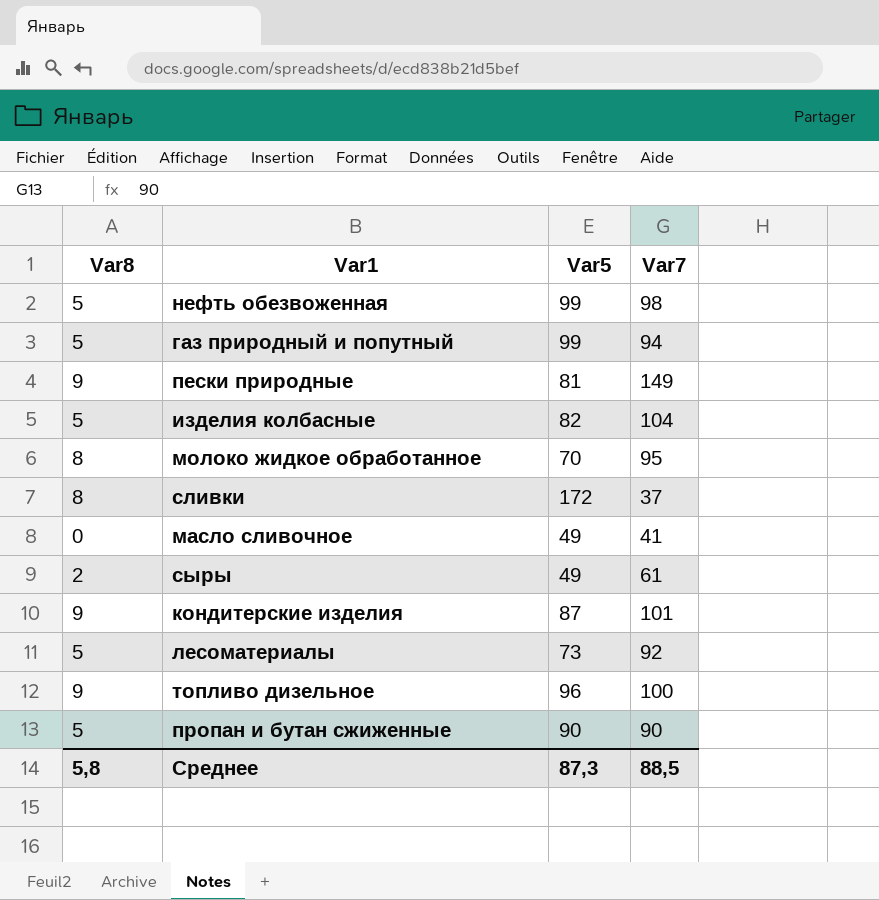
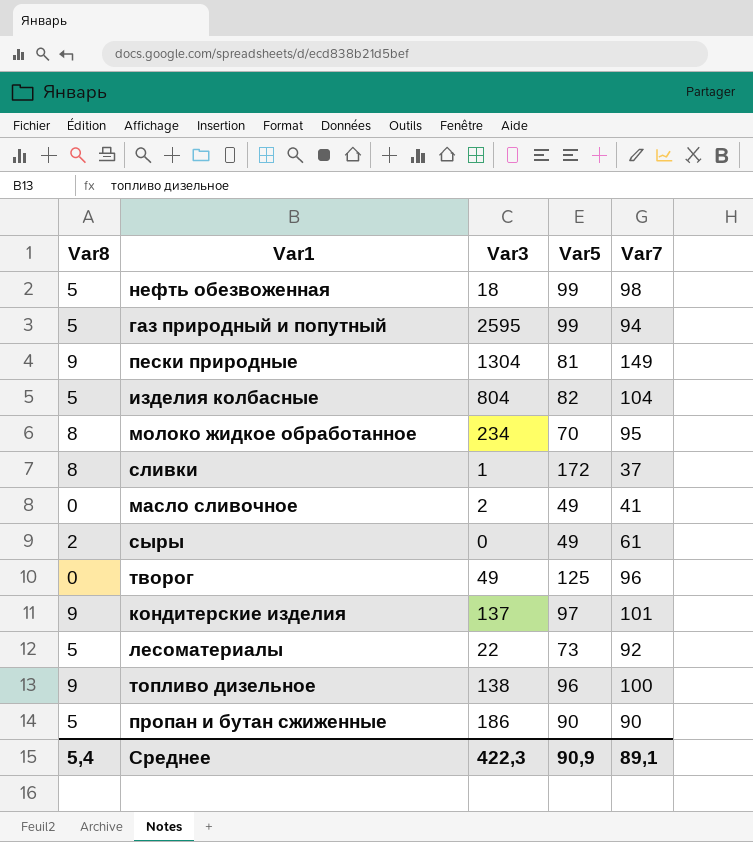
column Var3 | position: none -> 3
row творог: none -> 0 | 49 | 125 | 96
кондитерские изделия | Var5: 87 -> 97
Среднее | Var8: 5,8 -> 5,4
Среднее | Var5: 87,3 -> 90,9
Среднее | Var7: 88,5 -> 89,1

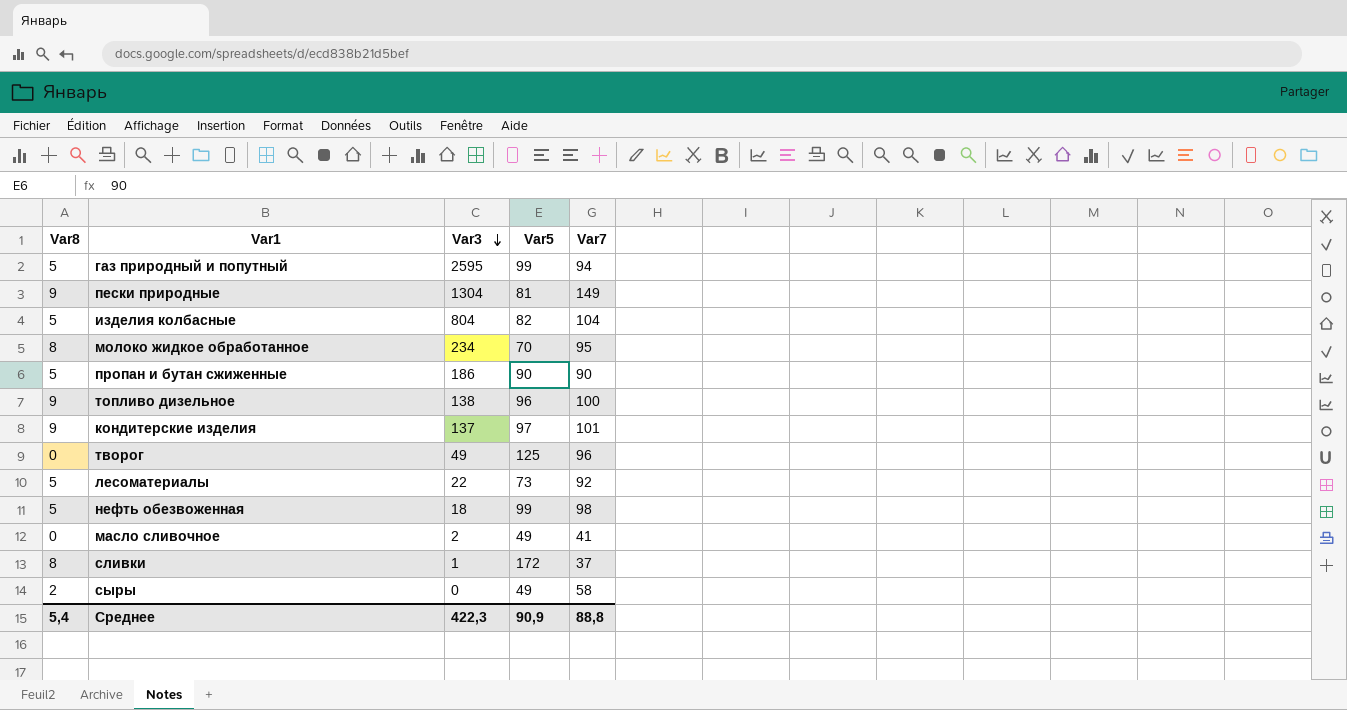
row order: none -> Var3 descending
сыры | Var7: 61 -> 58
Среднее | Var7: 89,1 -> 88,8

